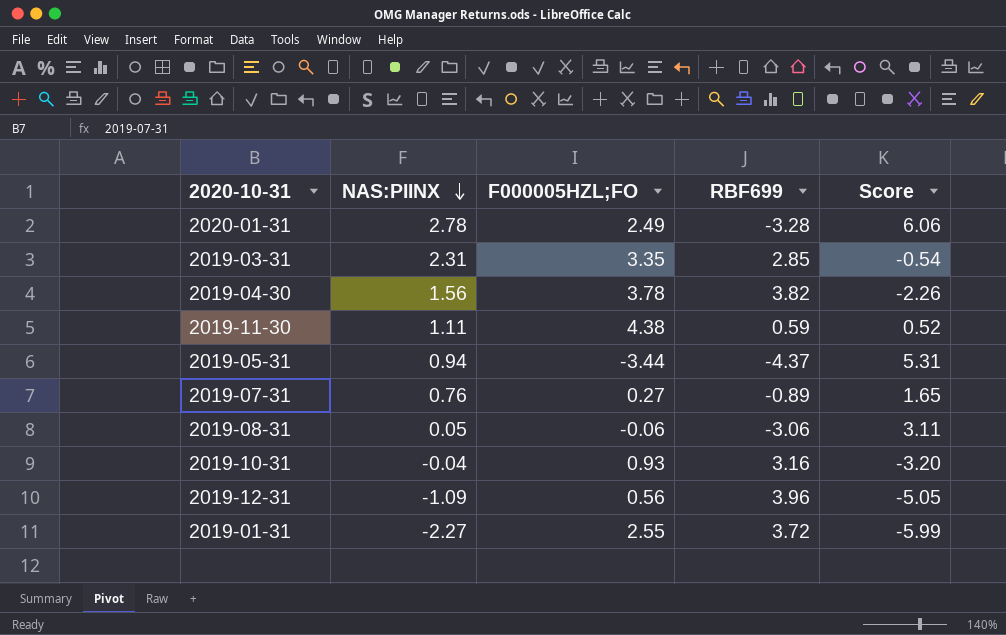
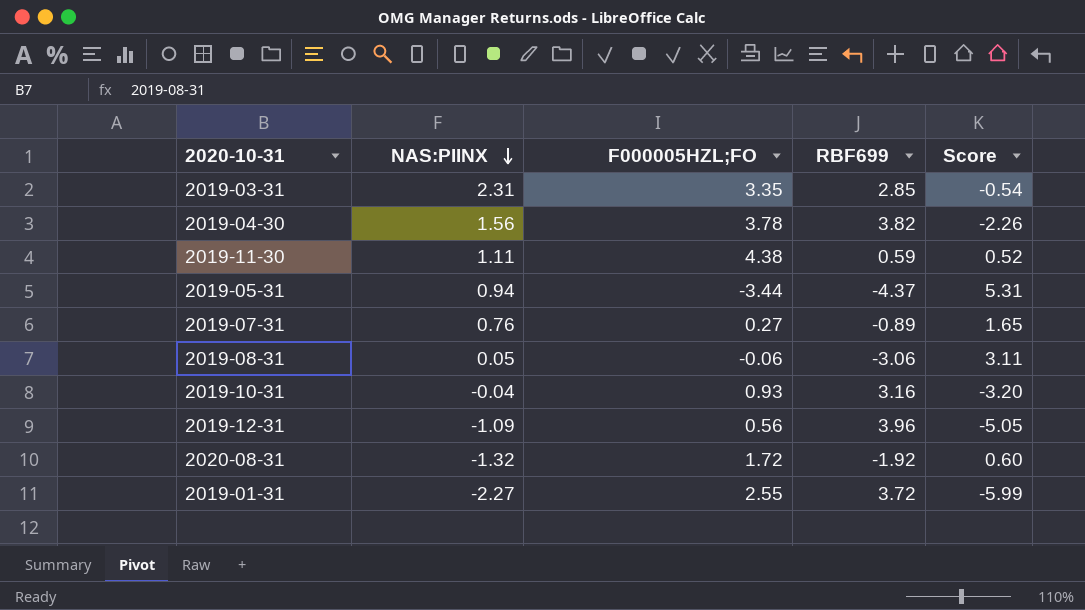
row 2020-01-31: 2.78 | 2.49 | -3.28 | 6.06 -> none
row 2020-08-31: none -> -1.32 | 1.72 | -1.92 | 0.60

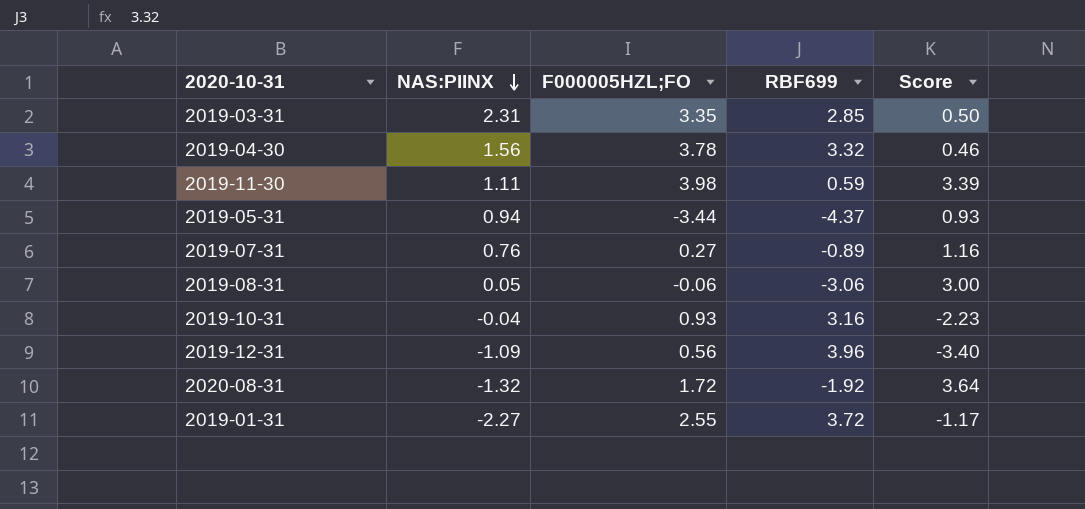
column Score | formula: [NAS:PIINX] - [RBF699] -> [F000005HZL;FO] - [RBF699]
2019-04-30 | RBF699: 3.82 -> 3.32
2019-11-30 | F000005HZL;FO: 4.38 -> 3.98

